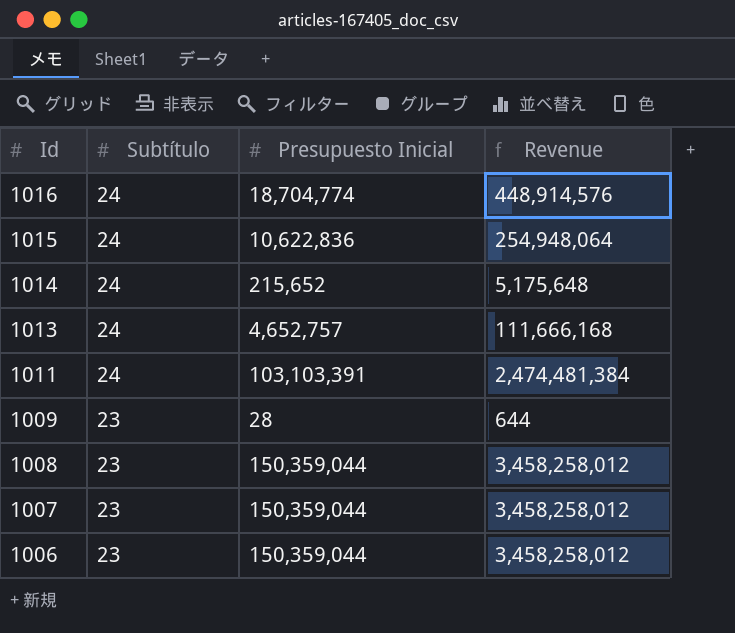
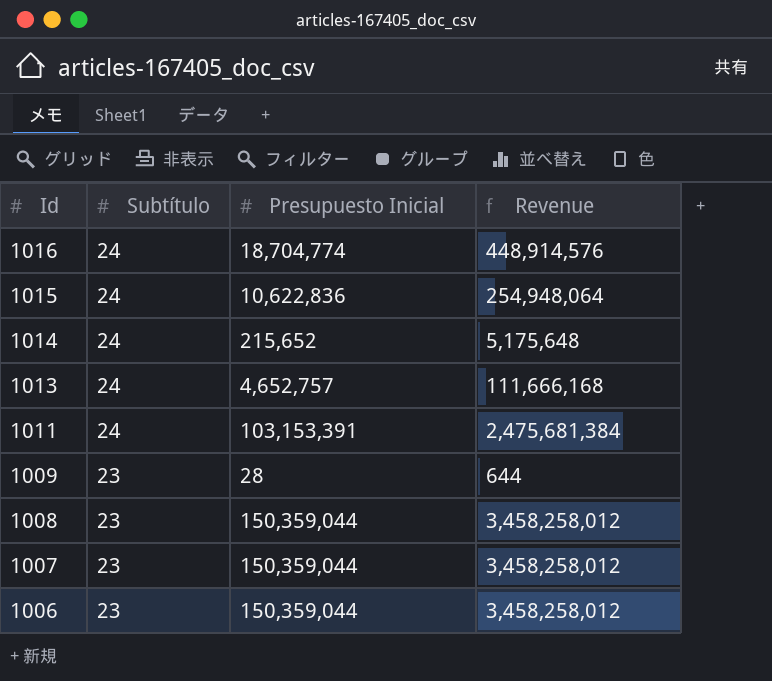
1011 | Presupuesto Inicial: 103,103,391 -> 103,153,391
1011 | Revenue: 2,474,481,384 -> 2,475,681,384

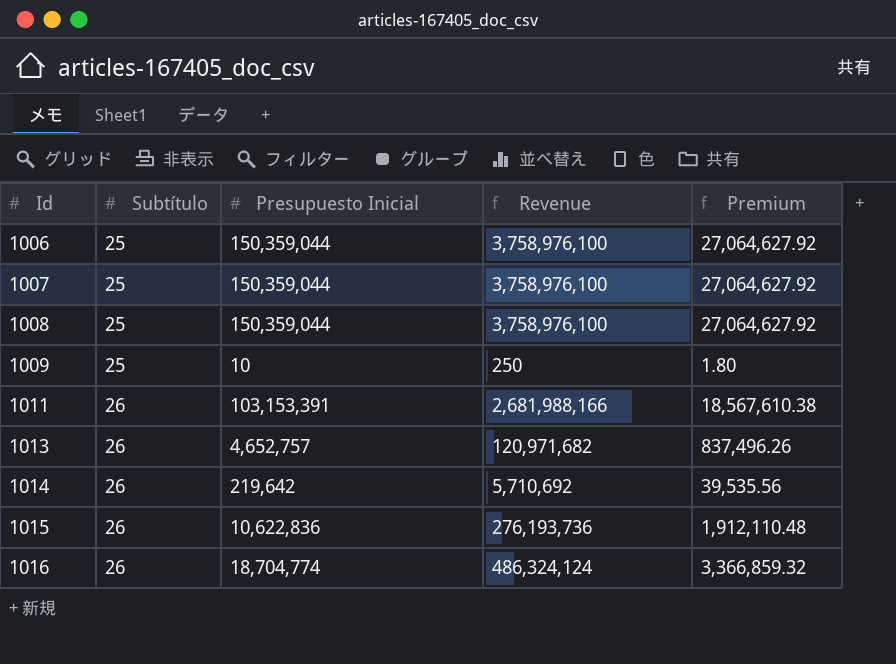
row order: Id descending -> Id ascending
column Premium | formula: none -> [Presupuesto Inicial] * 0.18
1006 | Subtítulo: 23 -> 25
1006 | Revenue: 3,458,258,012 -> 3,758,976,100
1007 | Subtítulo: 23 -> 25
1007 | Revenue: 3,458,258,012 -> 3,758,976,100
1008 | Subtítulo: 23 -> 25
1008 | Revenue: 3,458,258,012 -> 3,758,976,100
1009 | Subtítulo: 23 -> 25
1009 | Presupuesto Inicial: 28 -> 10
1009 | Revenue: 644 -> 250
1011 | Subtítulo: 24 -> 26
1011 | Revenue: 2,475,681,384 -> 2,681,988,166
1013 | Subtítulo: 24 -> 26
1013 | Revenue: 111,666,168 -> 120,971,682
1014 | Subtítulo: 24 -> 26
1014 | Presupuesto Inicial: 215,652 -> 219,642
1014 | Revenue: 5,175,648 -> 5,710,692
1015 | Subtítulo: 24 -> 26
1015 | Revenue: 254,948,064 -> 276,193,736
1016 | Subtítulo: 24 -> 26
1016 | Revenue: 448,914,576 -> 486,324,124

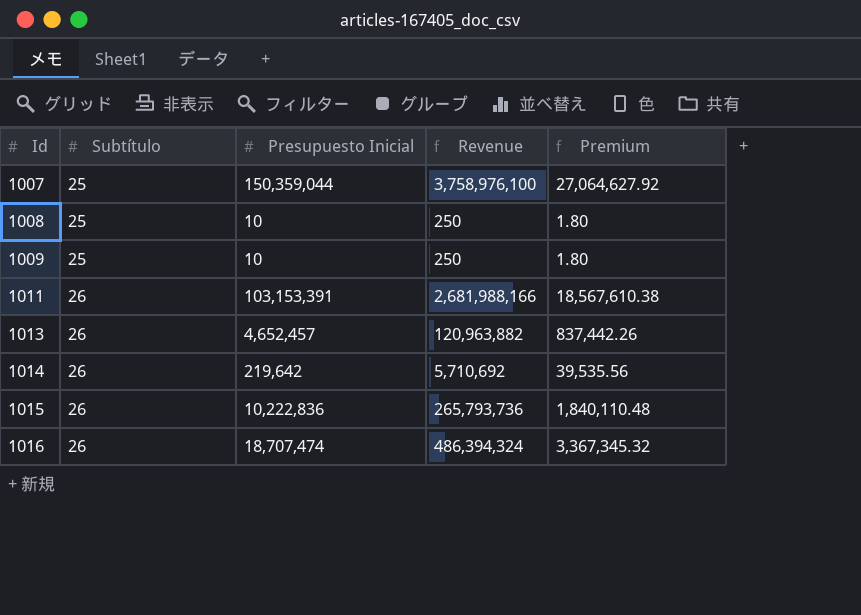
row 1006: 25 | 150,359,044 | 3,758,976,100 | 27,064,627.92 -> none
1008 | Presupuesto Inicial: 150,359,044 -> 10
1008 | Revenue: 3,758,976,100 -> 250
1008 | Premium: 27,064,627.92 -> 1.80
1013 | Presupuesto Inicial: 4,652,757 -> 4,652,457
1013 | Revenue: 120,971,682 -> 120,963,882
1013 | Premium: 837,496.26 -> 837,442.26
1015 | Presupuesto Inicial: 10,622,836 -> 10,222,836
1015 | Revenue: 276,193,736 -> 265,793,736
1015 | Premium: 1,912,110.48 -> 1,840,110.48
1016 | Presupuesto Inicial: 18,704,774 -> 18,707,474
1016 | Revenue: 486,324,124 -> 486,394,324
1016 | Premium: 3,366,859.32 -> 3,367,345.32

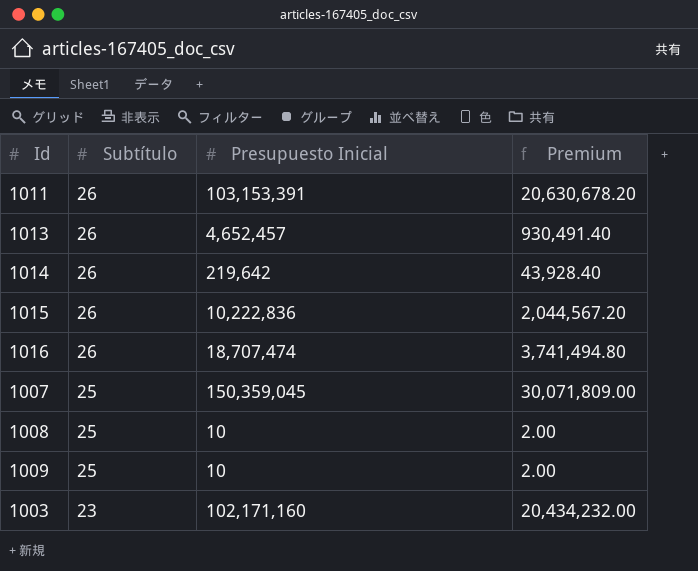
row order: Id ascending -> Subtítulo descending
column Revenue | formula: [Subtítulo] * [Presupuesto Inicial] -> none
column Premium | formula: [Presupuesto Inicial] * 0.18 -> [Presupuesto Inicial] * 0.2
1007 | Presupuesto Inicial: 150,359,044 -> 150,359,045
row 1003: none -> 23 | 102,171,160 | 20,434,232.00

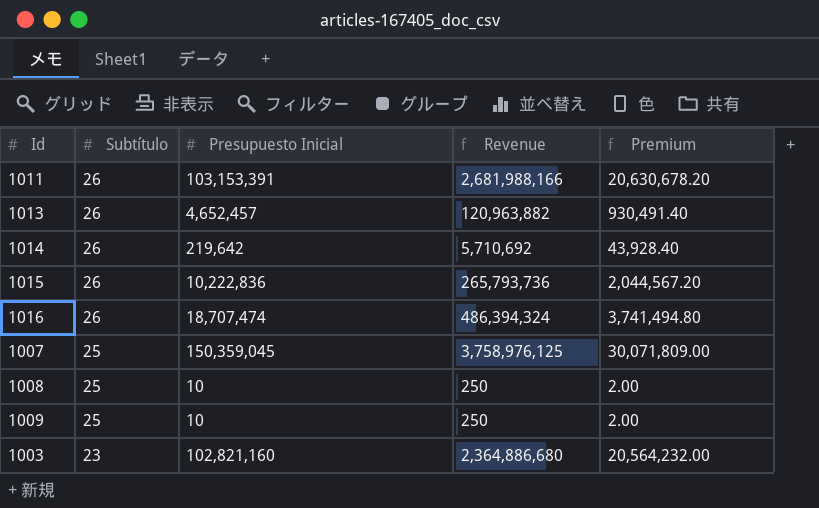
column Revenue | formula: none -> [Subtítulo] * [Presupuesto Inicial]
1003 | Presupuesto Inicial: 102,171,160 -> 102,821,160
1003 | Premium: 20,434,232.00 -> 20,564,232.00

